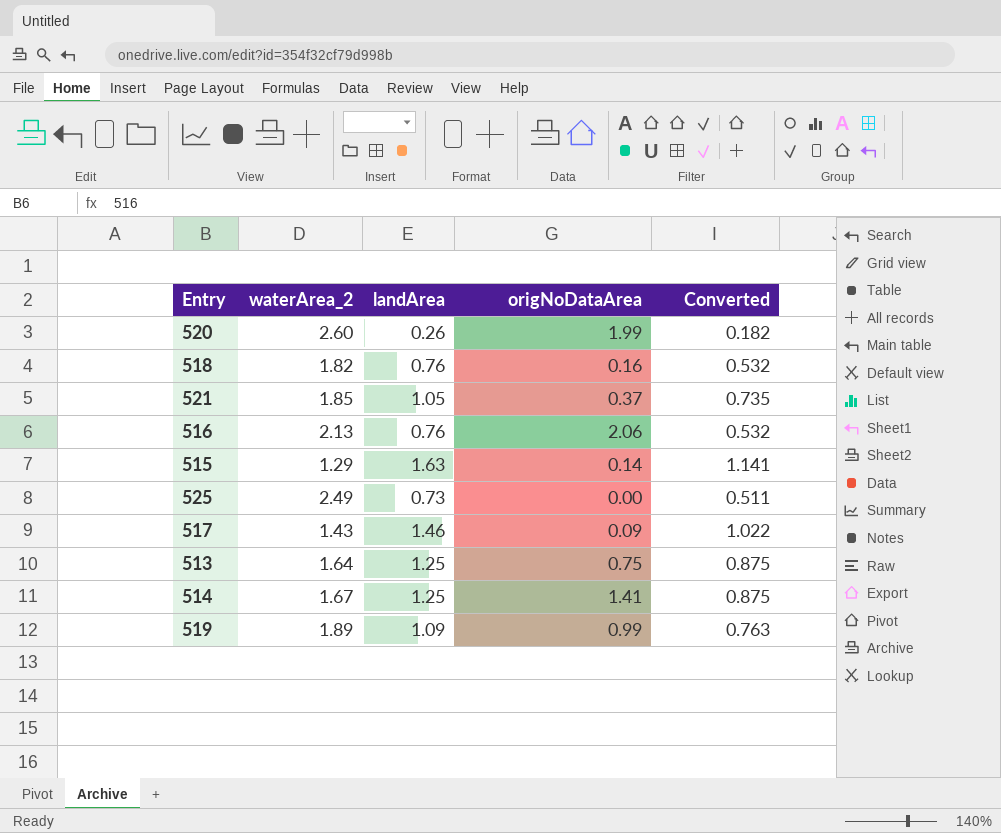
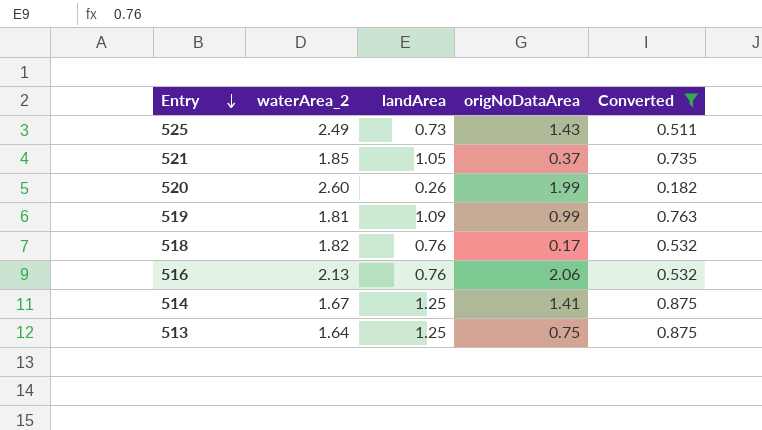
filter: none -> Converted <= 0.875
row order: none -> Entry descending
525 | origNoDataArea: 0.00 -> 1.43
519 | waterArea_2: 1.89 -> 1.81
518 | origNoDataArea: 0.16 -> 0.17

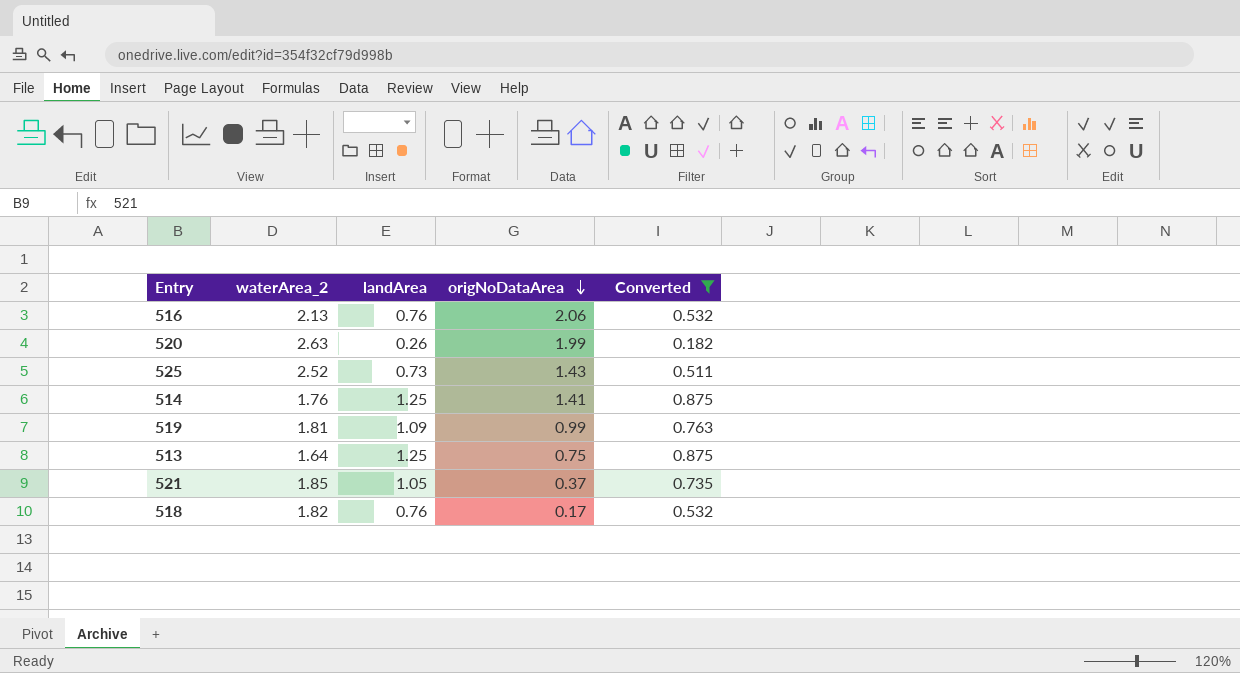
row order: Entry descending -> origNoDataArea descending
520 | waterArea_2: 2.60 -> 2.63
525 | waterArea_2: 2.49 -> 2.52
514 | waterArea_2: 1.67 -> 1.76

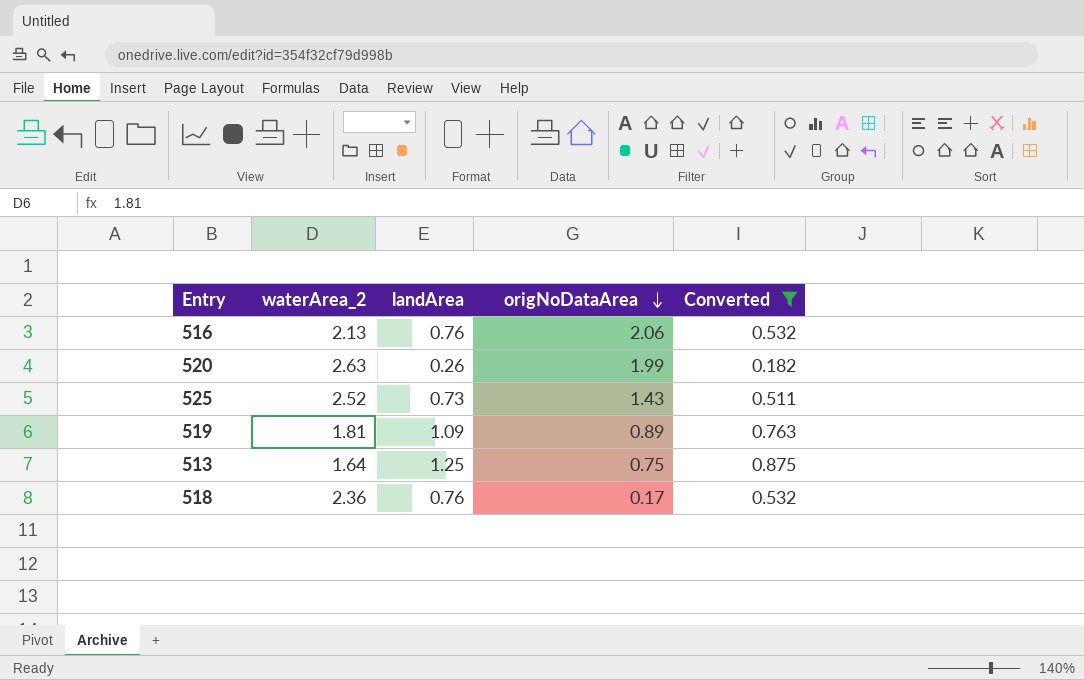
row 514: 1.76 | 1.25 | 1.41 | 0.875 -> none
row 521: 1.85 | 1.05 | 0.37 | 0.735 -> none
519 | origNoDataArea: 0.99 -> 0.89
518 | waterArea_2: 1.82 -> 2.36

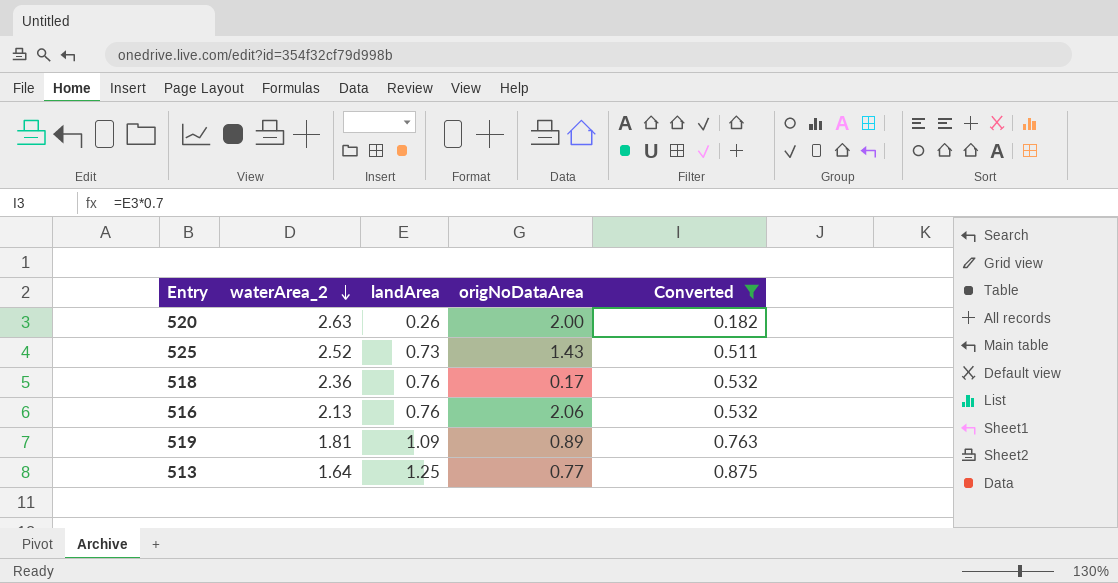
row order: origNoDataArea descending -> waterArea_2 descending
520 | origNoDataArea: 1.99 -> 2.00
513 | origNoDataArea: 0.75 -> 0.77

